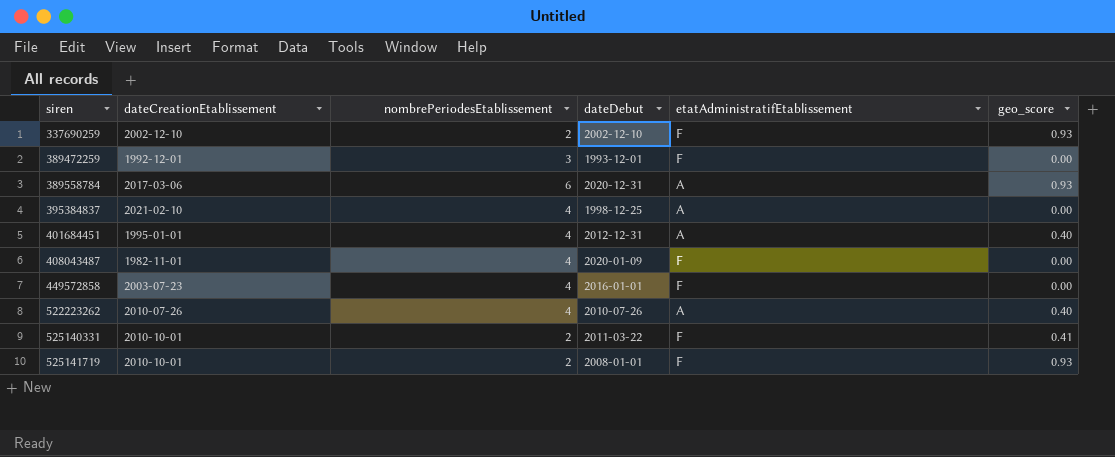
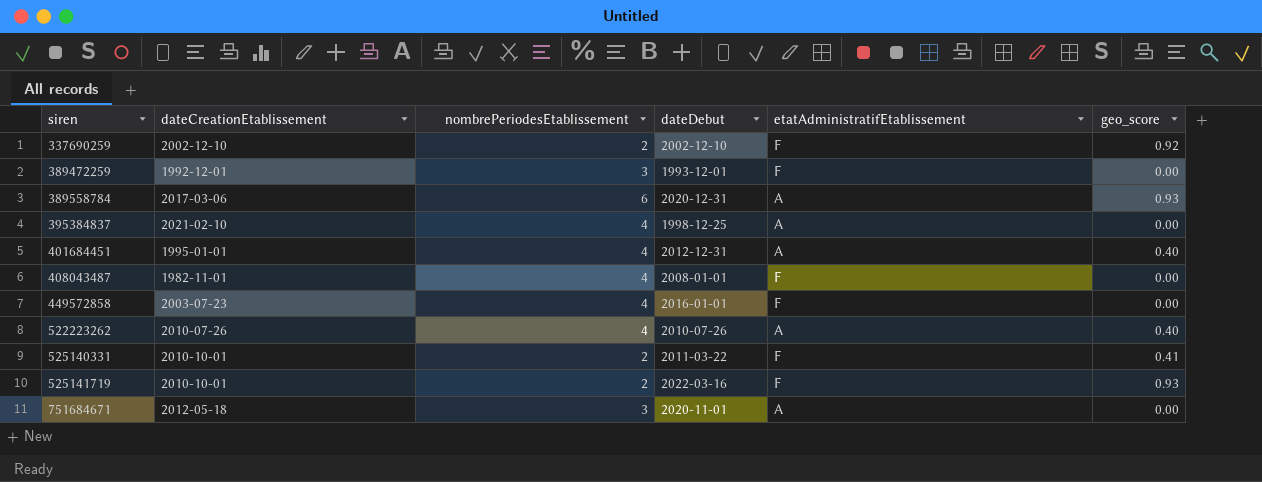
337690259 | geo_score: 0.93 -> 0.92
408043487 | dateDebut: 2020-01-09 -> 2008-01-01
525141719 | dateDebut: 2008-01-01 -> 2022-03-16
row 751684671: none -> 2012-05-18 | 3 | 2020-11-01 | A | 0.00

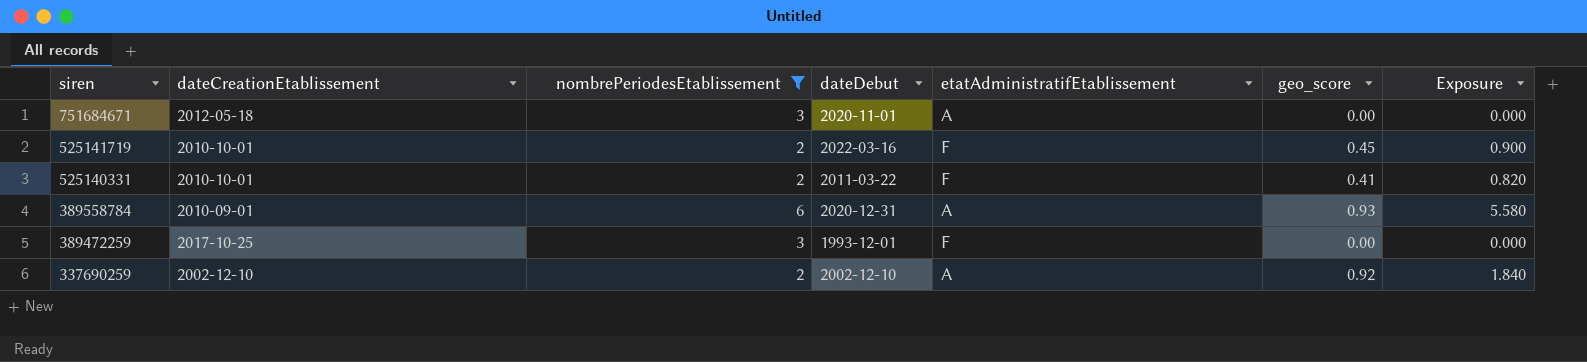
filter: none -> nombrePeriodesEtablissement != 4
row order: siren ascending -> siren descending
column Exposure | formula: none -> [nombrePeriodesEtablissement] * [geo_score]
525141719 | geo_score: 0.93 -> 0.45
389558784 | dateCreationEtablissement: 2017-03-06 -> 2010-09-01
389472259 | dateCreationEtablissement: 1992-12-01 -> 2017-10-25
337690259 | etatAdministratifEtablissement: F -> A

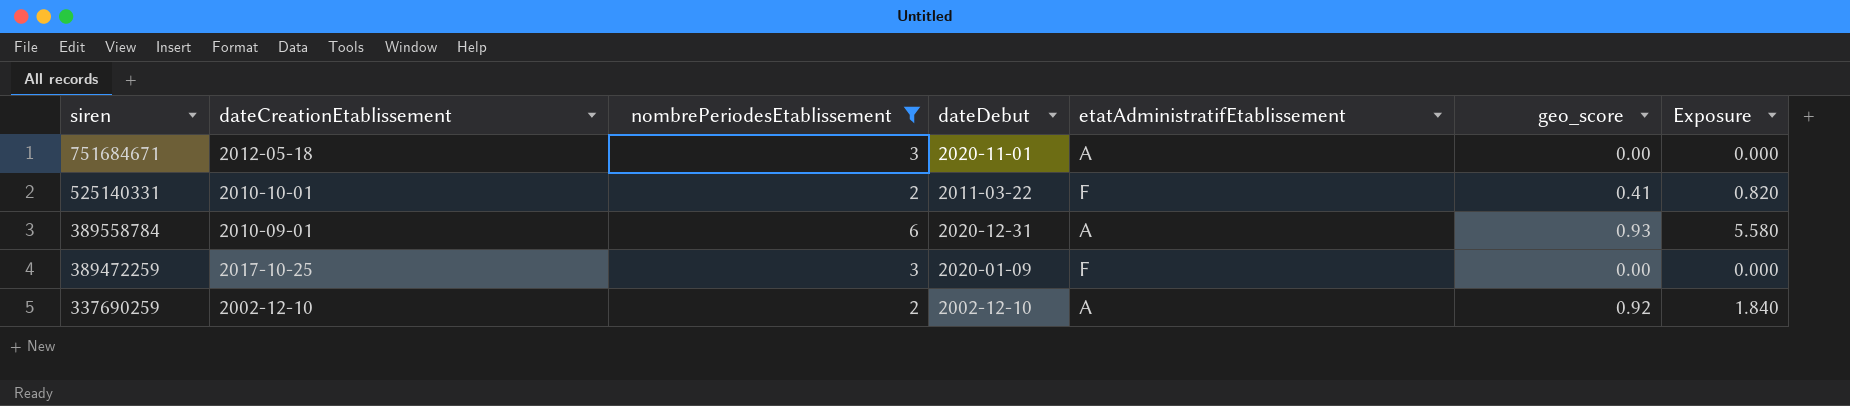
row 525141719: 2010-10-01 | 2 | 2022-03-16 | F | 0.45 | 0.900 -> none
389472259 | dateDebut: 1993-12-01 -> 2020-01-09

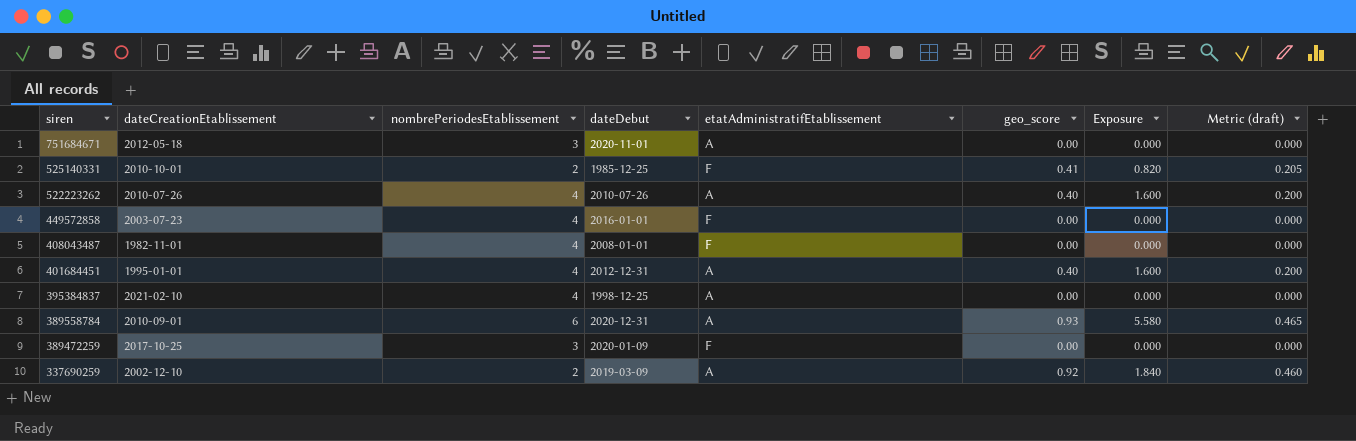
filter: nombrePeriodesEtablissement != 4 -> none
column Metric (draft) | formula: none -> [geo_score] * 0.5
525140331 | dateDebut: 2011-03-22 -> 1985-12-25
337690259 | dateDebut: 2002-12-10 -> 2019-03-09

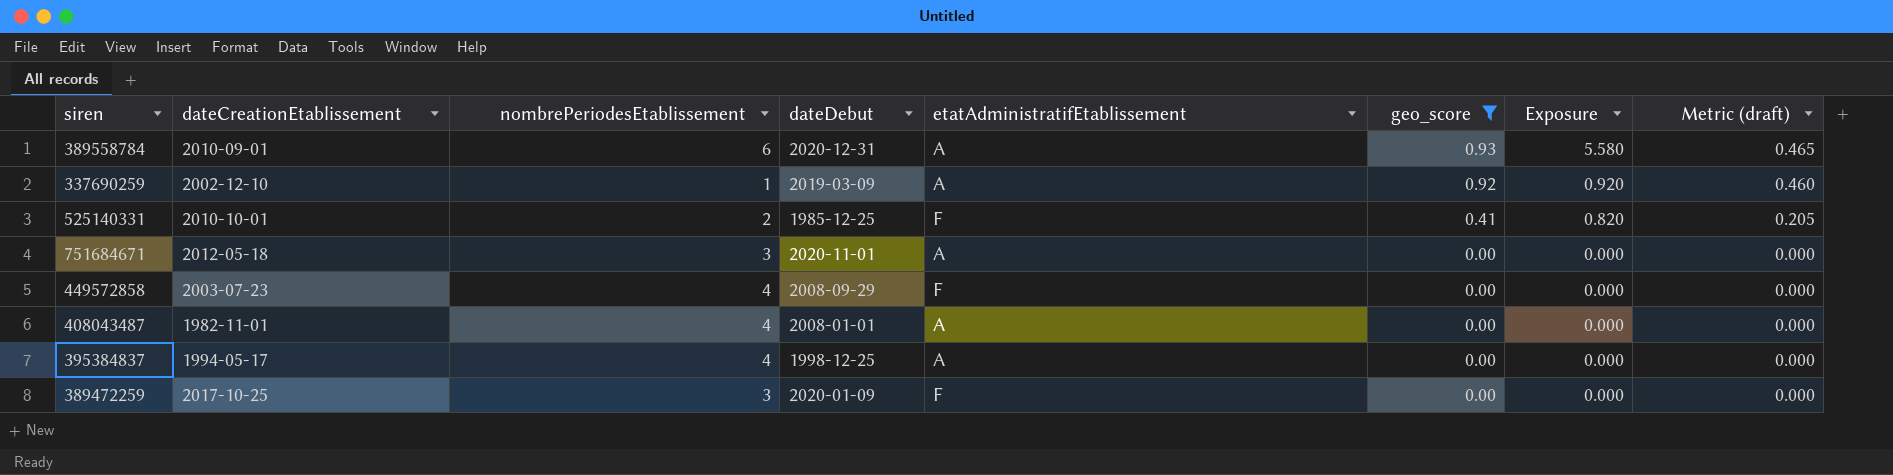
filter: none -> geo_score != 0.40
row order: siren descending -> geo_score descending
337690259 | nombrePeriodesEtablissement: 2 -> 1
337690259 | Exposure: 1.840 -> 0.920
449572858 | dateDebut: 2016-01-01 -> 2008-09-29
408043487 | etatAdministratifEtablissement: F -> A
395384837 | dateCreationEtablissement: 2021-02-10 -> 1994-05-17

